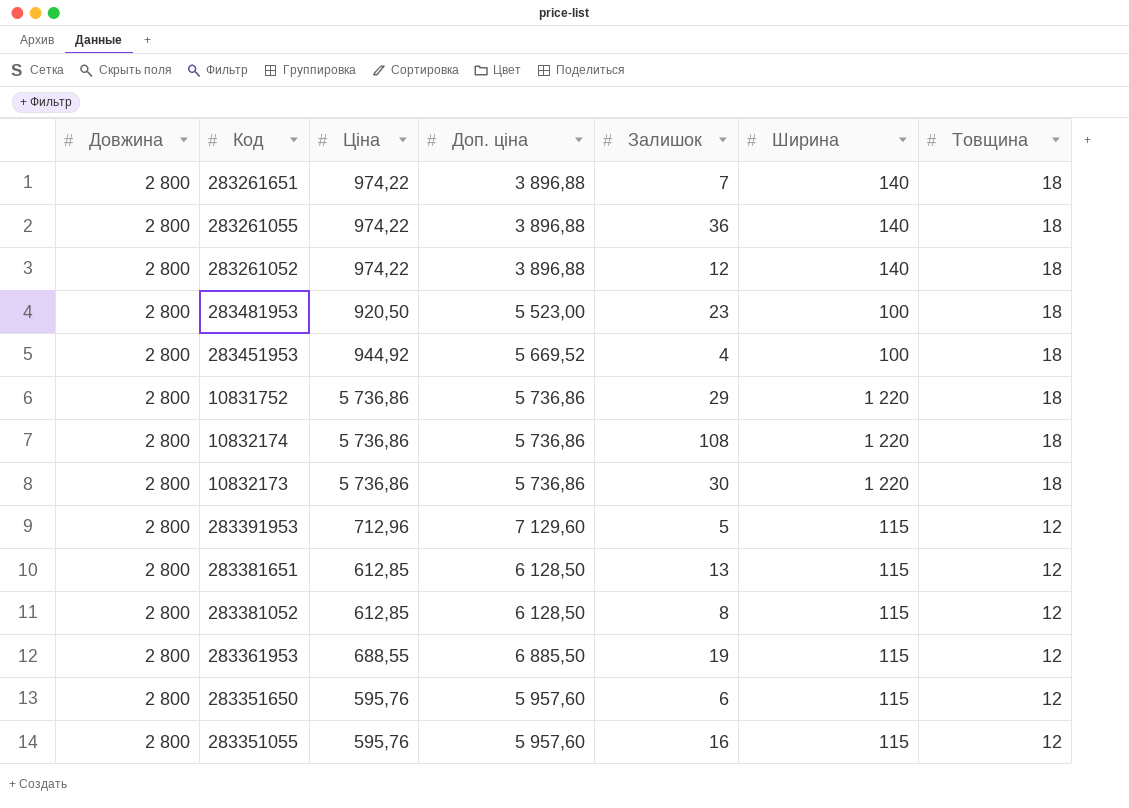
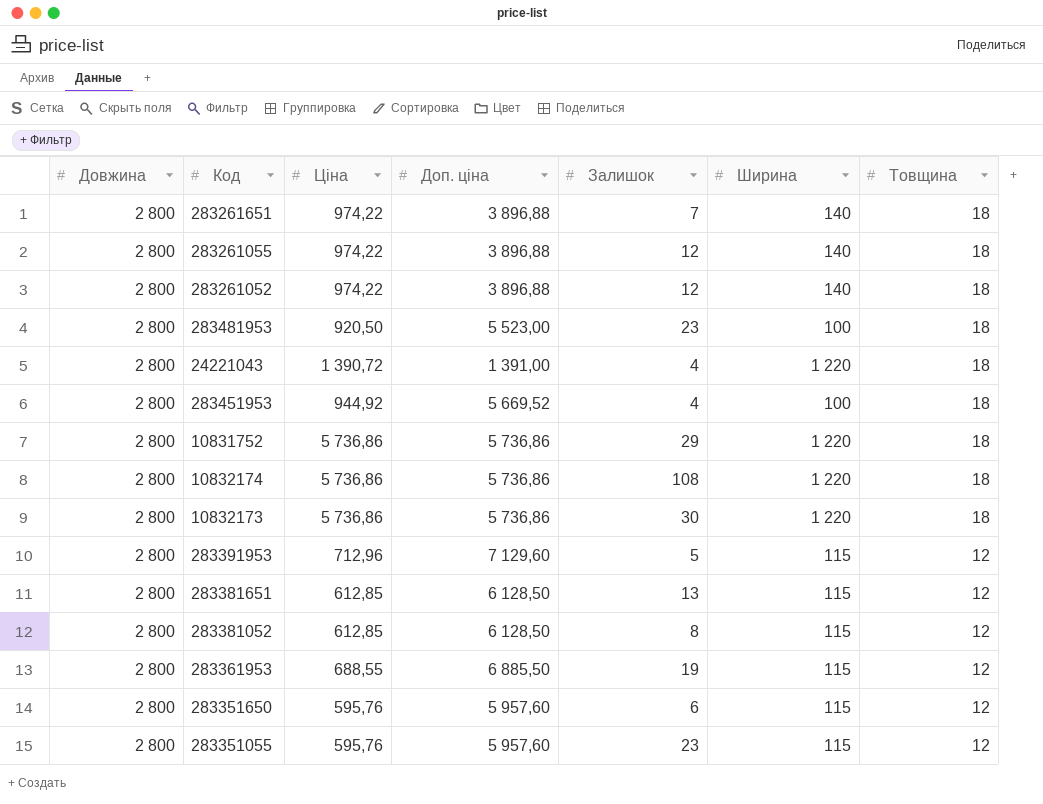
283261055 | Залишок: 36 -> 12
row 24221043: none -> 2 800 | 1 390,72 | 1 391,00 | 4 | 1 220 | 18
283351055 | Залишок: 16 -> 23

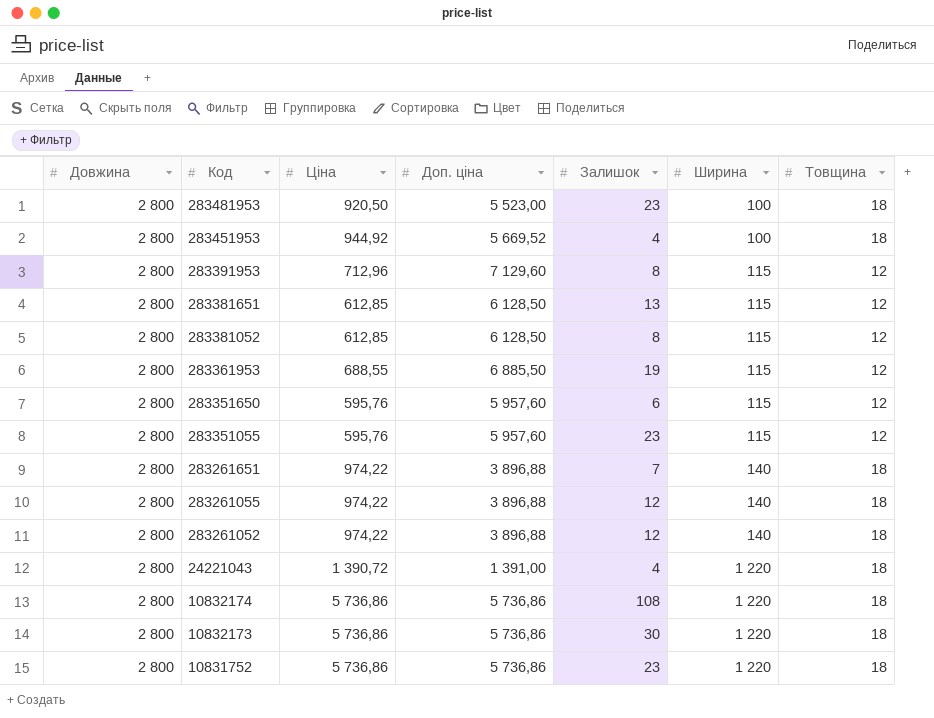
row order: Товщина descending -> Код descending
283391953 | Залишок: 5 -> 8
10831752 | Залишок: 29 -> 23

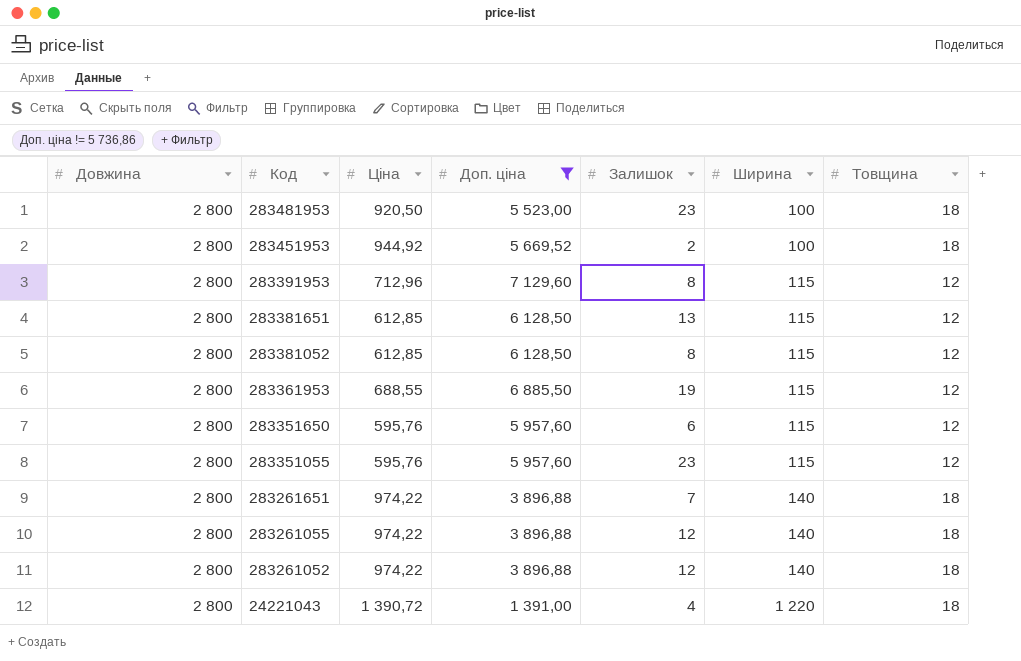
filter: none -> Доп. ціна != 5 736,86
283451953 | Залишок: 4 -> 2

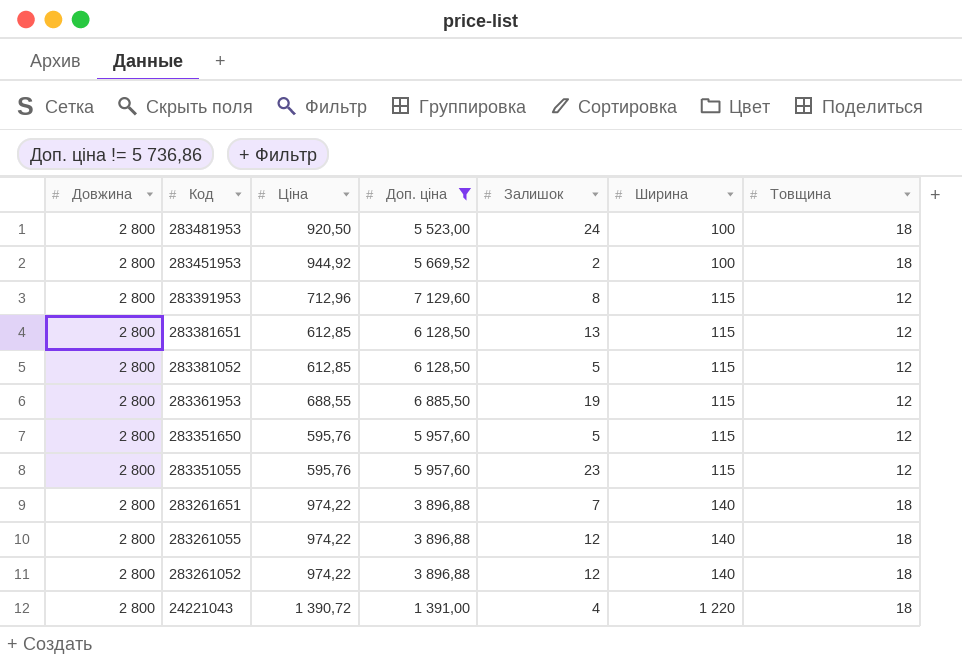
283481953 | Залишок: 23 -> 24
283381052 | Залишок: 8 -> 5
283351650 | Залишок: 6 -> 5

